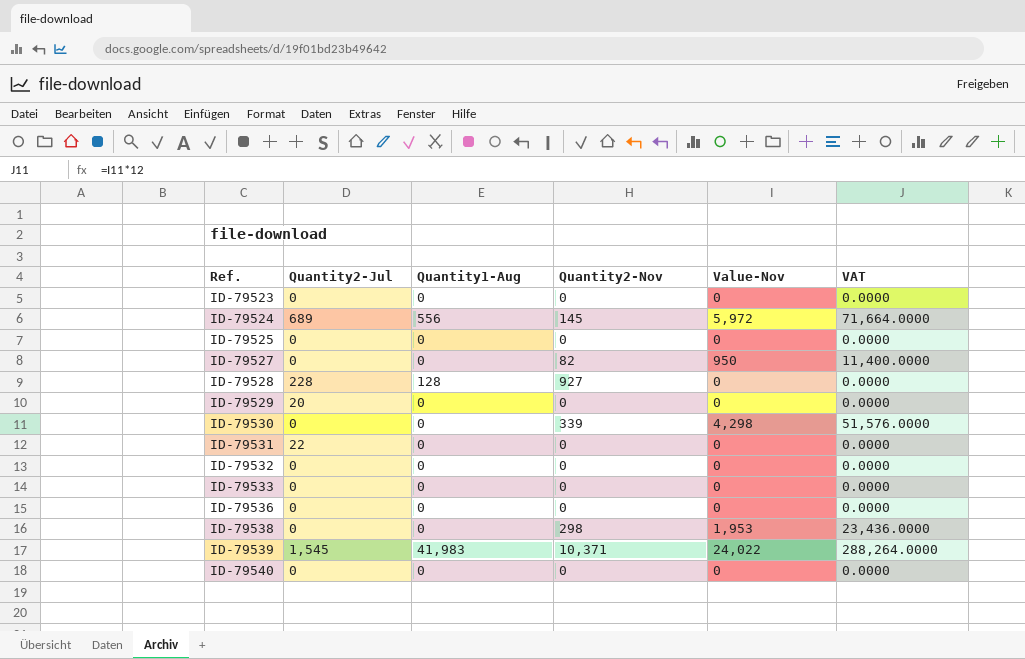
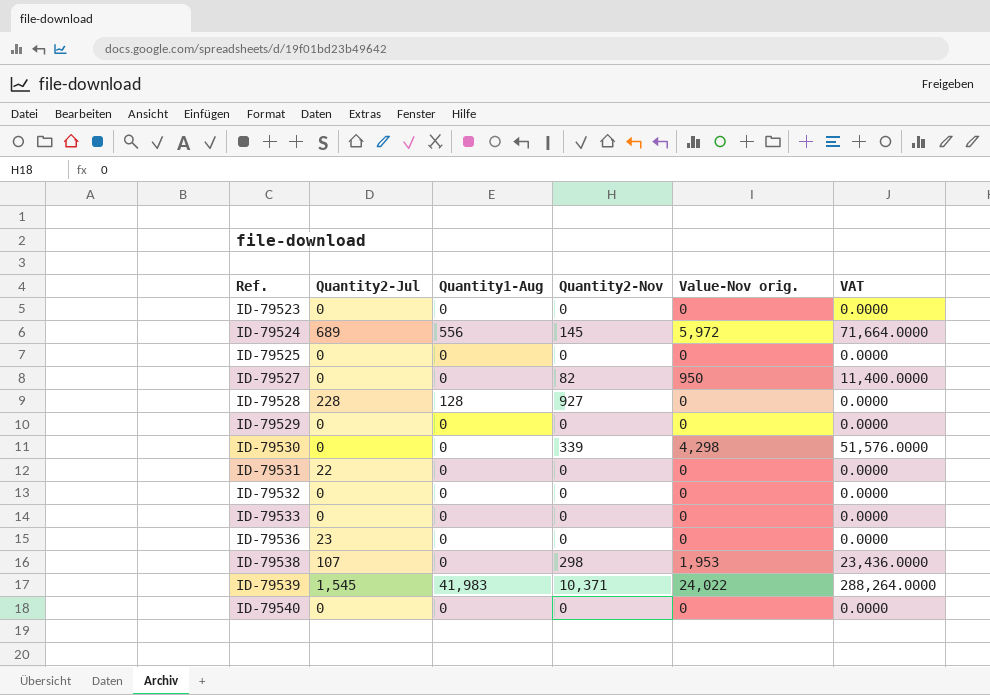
column name: Value-Nov -> Value-Nov orig.
ID-79529 | Quantity2-Jul: 20 -> 0
ID-79536 | Quantity2-Jul: 0 -> 23
ID-79538 | Quantity2-Jul: 0 -> 107

